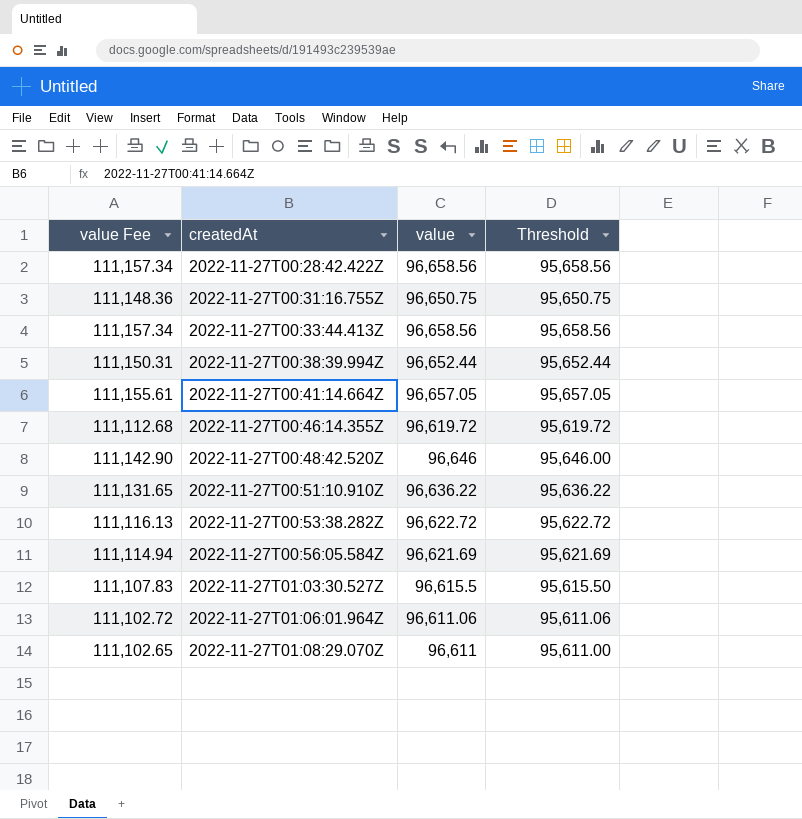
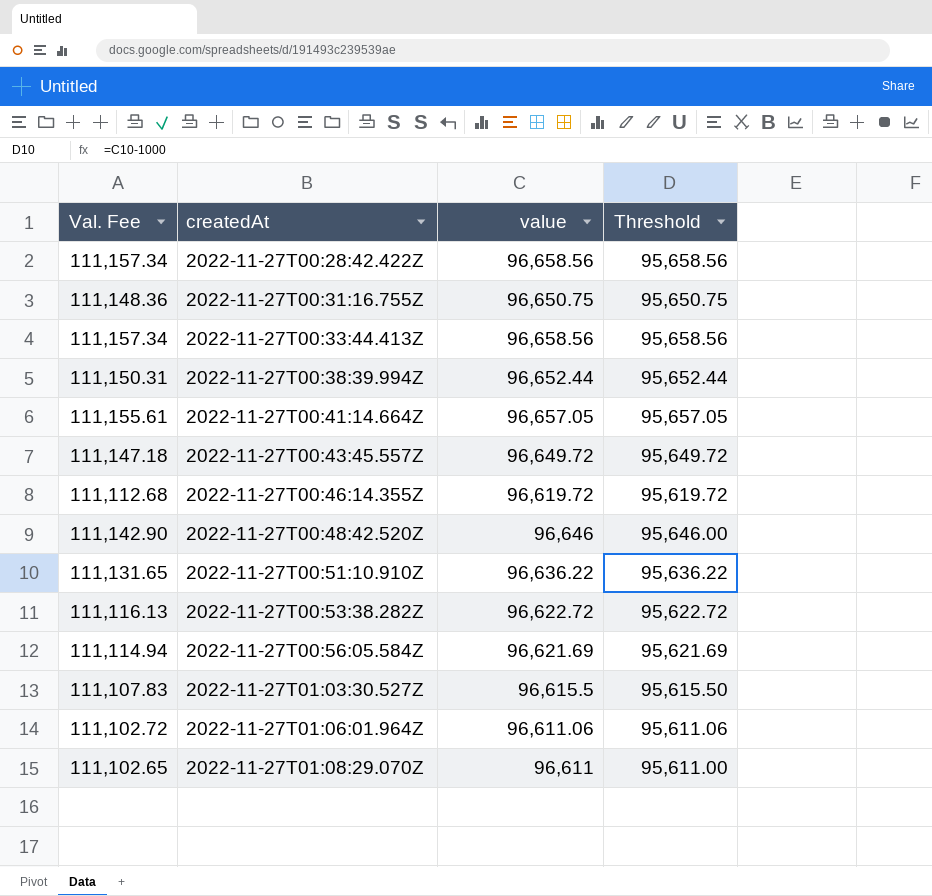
column name: value Fee -> Val. Fee
row 2022-11-27T00:43:45.557Z: none -> 111,147.18 | 96,649.72 | 95,649.72

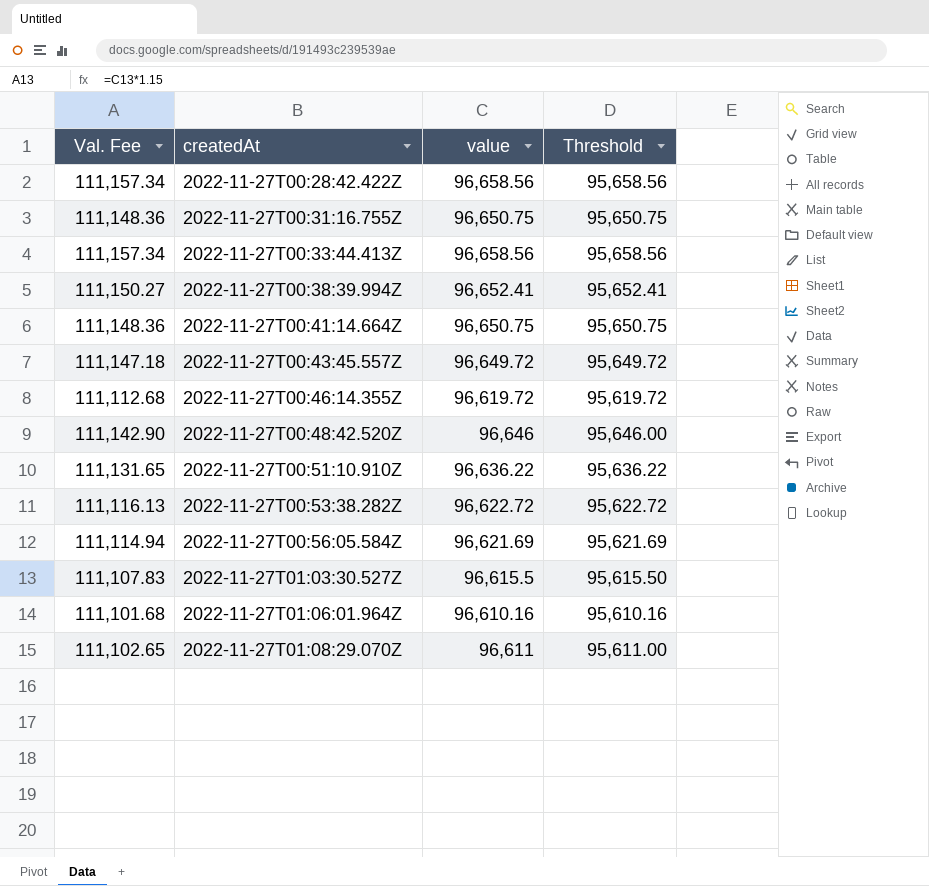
2022-11-27T00:38:39.994Z | Val. Fee: 111,150.31 -> 111,150.27
2022-11-27T00:38:39.994Z | value: 96,652.44 -> 96,652.41
2022-11-27T00:38:39.994Z | Threshold: 95,652.44 -> 95,652.41
2022-11-27T00:41:14.664Z | Val. Fee: 111,155.61 -> 111,148.36
2022-11-27T00:41:14.664Z | value: 96,657.05 -> 96,650.75
2022-11-27T00:41:14.664Z | Threshold: 95,657.05 -> 95,650.75
2022-11-27T01:06:01.964Z | Val. Fee: 111,102.72 -> 111,101.68
2022-11-27T01:06:01.964Z | value: 96,611.06 -> 96,610.16
2022-11-27T01:06:01.964Z | Threshold: 95,611.06 -> 95,610.16

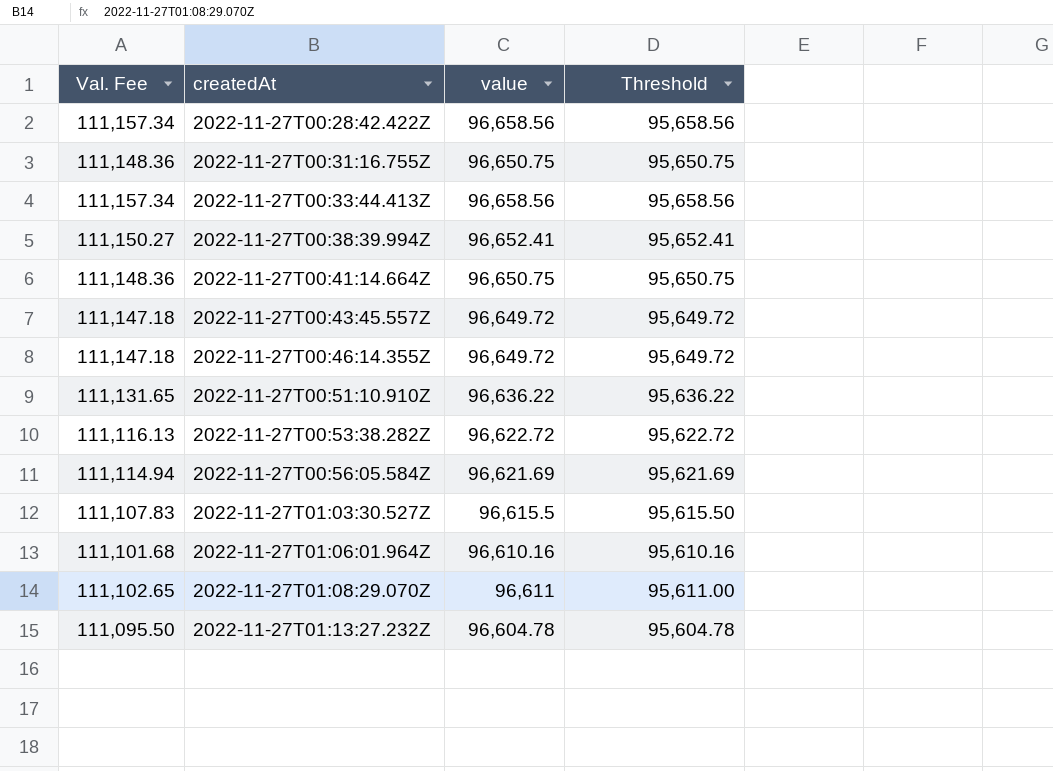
row 2022-11-27T00:48:42.520Z: 111,142.90 | 96,646 | 95,646.00 -> none
2022-11-27T00:46:14.355Z | Val. Fee: 111,112.68 -> 111,147.18
2022-11-27T00:46:14.355Z | value: 96,619.72 -> 96,649.72
2022-11-27T00:46:14.355Z | Threshold: 95,619.72 -> 95,649.72
row 2022-11-27T01:13:27.232Z: none -> 111,095.50 | 96,604.78 | 95,604.78

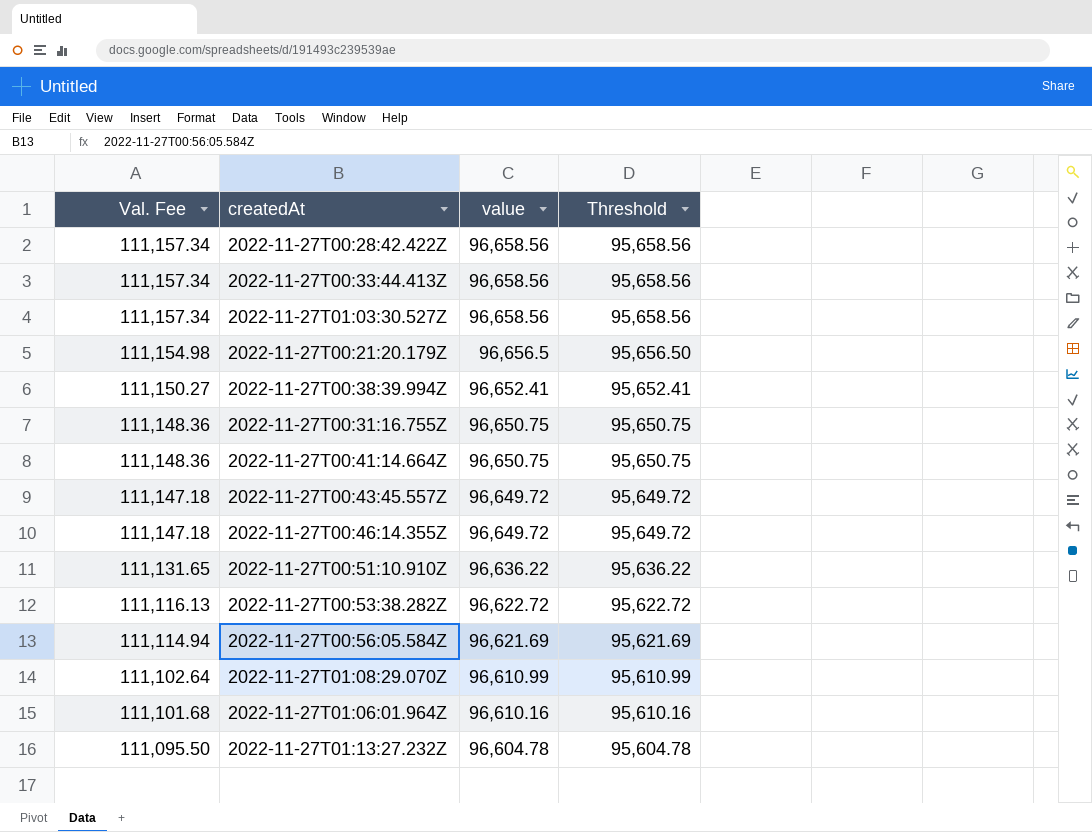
row order: createdAt ascending -> Val. Fee descending
2022-11-27T01:03:30.527Z | Val. Fee: 111,107.83 -> 111,157.34
2022-11-27T01:03:30.527Z | value: 96,615.5 -> 96,658.56
2022-11-27T01:03:30.527Z | Threshold: 95,615.50 -> 95,658.56
row 2022-11-27T00:21:20.179Z: none -> 111,154.98 | 96,656.5 | 95,656.50
2022-11-27T01:08:29.070Z | Val. Fee: 111,102.65 -> 111,102.64
2022-11-27T01:08:29.070Z | value: 96,611 -> 96,610.99
2022-11-27T01:08:29.070Z | Threshold: 95,611.00 -> 95,610.99

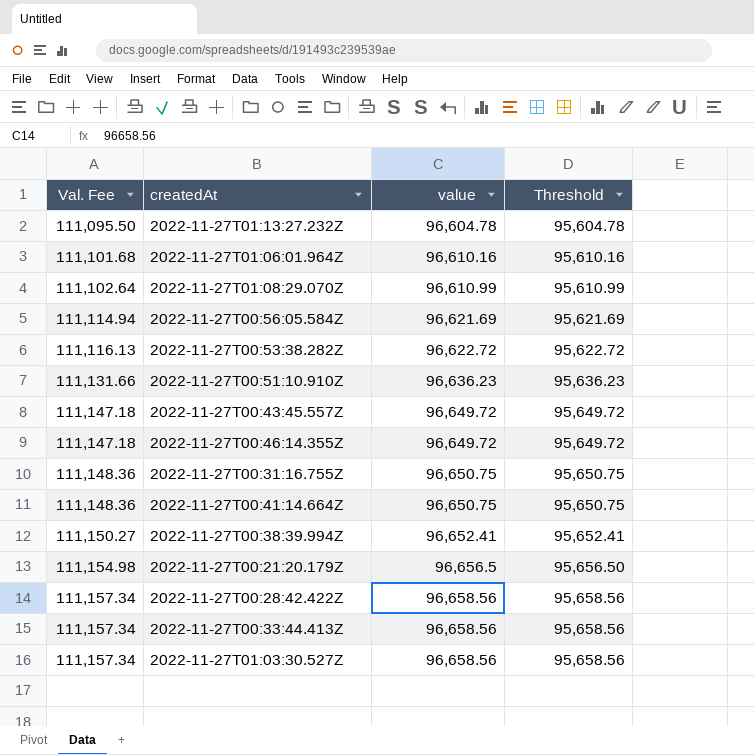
row order: Val. Fee descending -> Val. Fee ascending
2022-11-27T00:51:10.910Z | Val. Fee: 111,131.65 -> 111,131.66
2022-11-27T00:51:10.910Z | value: 96,636.22 -> 96,636.23
2022-11-27T00:51:10.910Z | Threshold: 95,636.22 -> 95,636.23

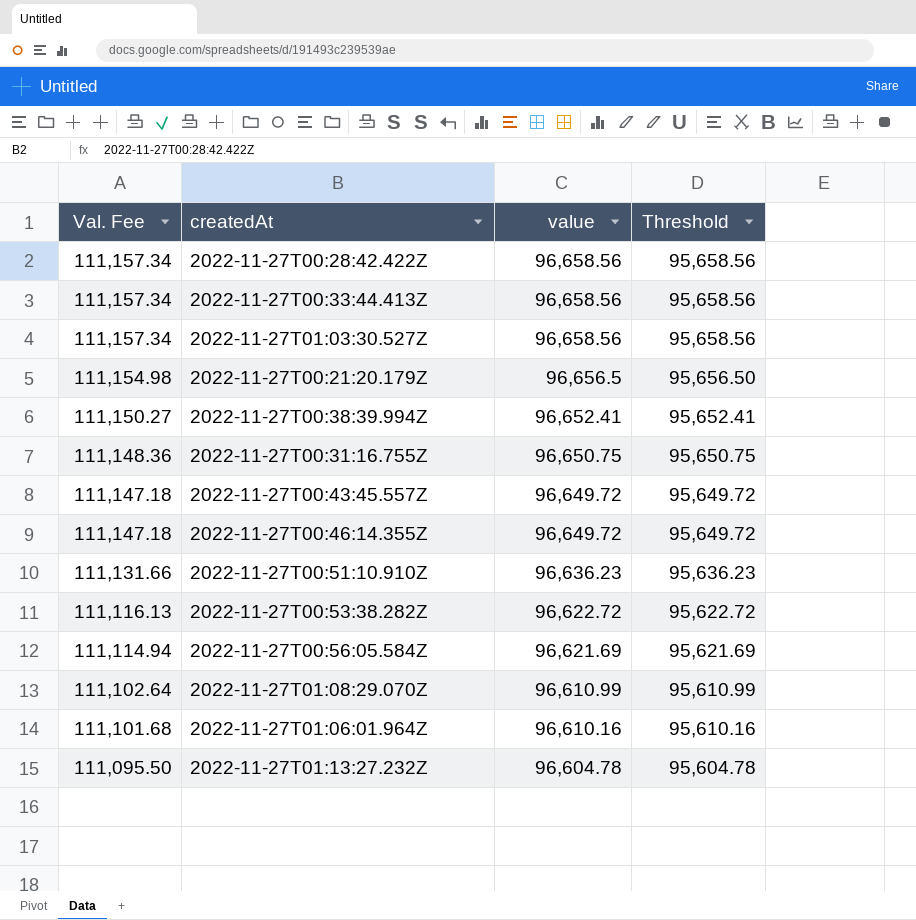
row order: Val. Fee ascending -> Val. Fee descending
row 2022-11-27T00:41:14.664Z: 111,148.36 | 96,650.75 | 95,650.75 -> none

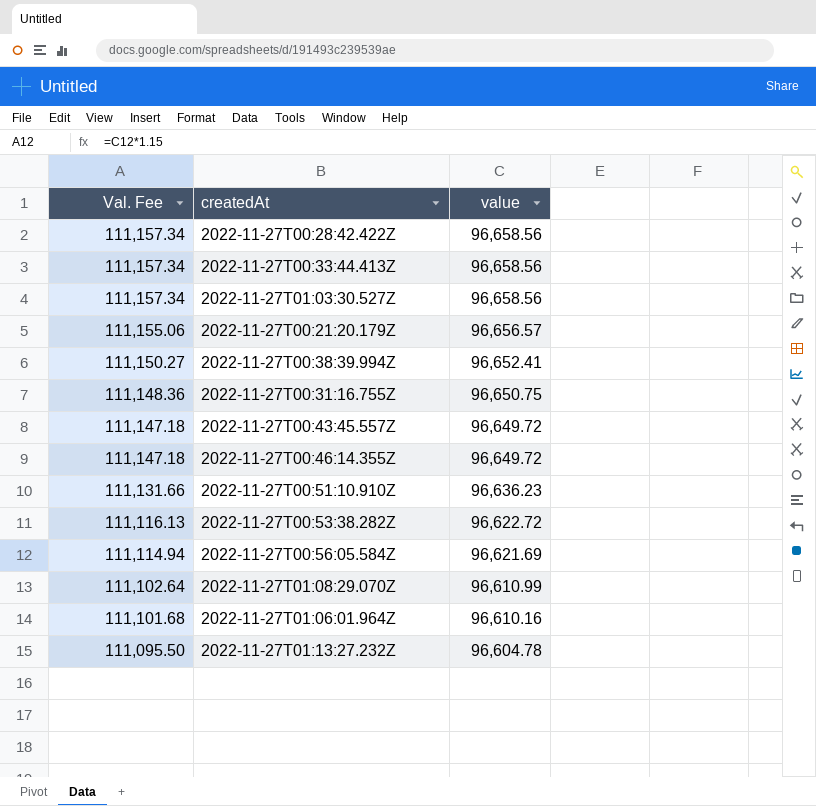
column Threshold | formula: [value] - 1000 -> none
2022-11-27T00:21:20.179Z | Val. Fee: 111,154.98 -> 111,155.06
2022-11-27T00:21:20.179Z | value: 96,656.5 -> 96,656.57

